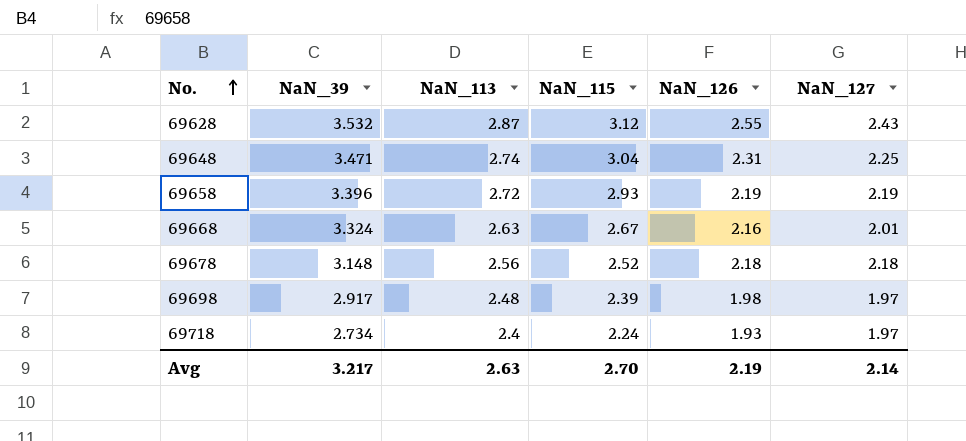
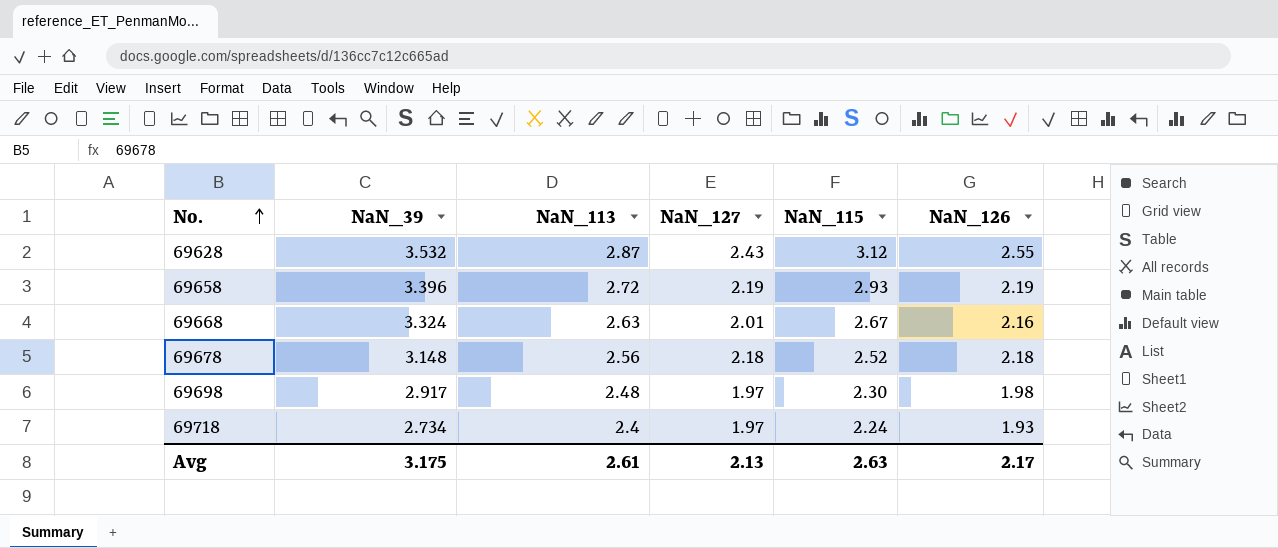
column NaN_127 | position: 6 -> 4
row 69648: 3.471 | 2.74 | 3.04 | 2.31 | 2.25 -> none
69698 | NaN_115: 2.39 -> 2.30
Avg | NaN_39: 3.217 -> 3.175
Avg | NaN_113: 2.63 -> 2.61
Avg | NaN_127: 2.14 -> 2.13
Avg | NaN_115: 2.70 -> 2.63
Avg | NaN_126: 2.19 -> 2.17

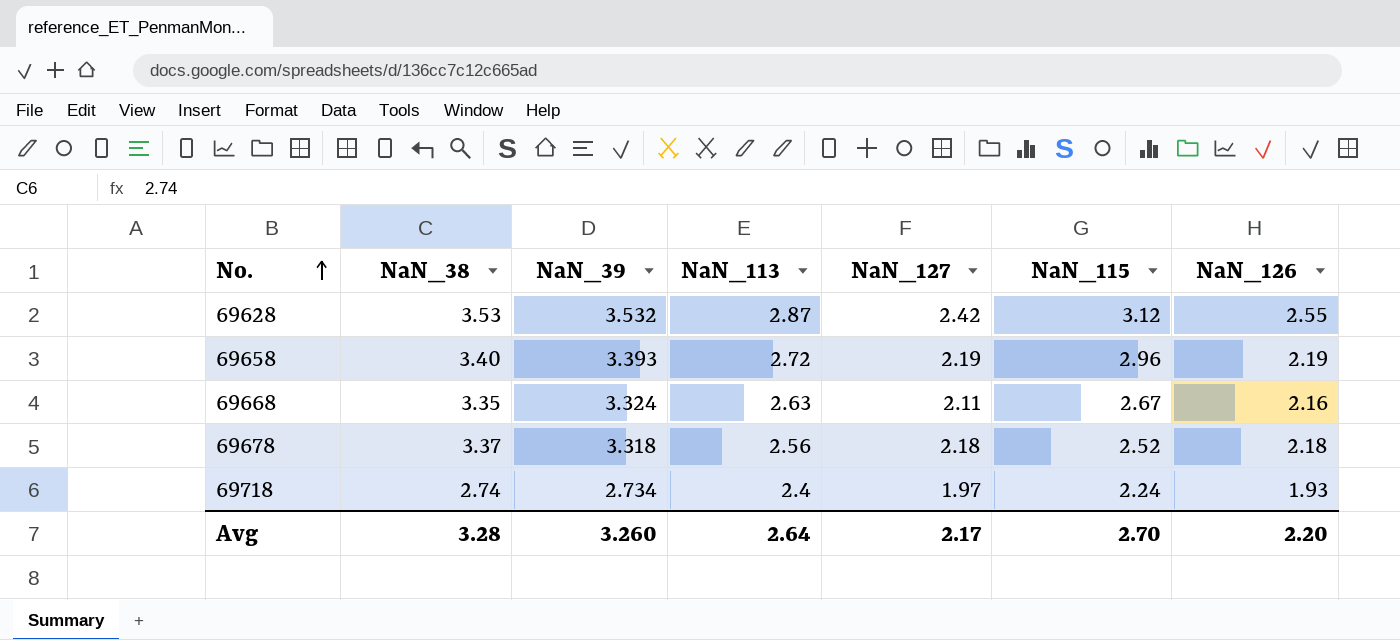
column NaN_38 | position: none -> 2
row 69698: 2.917 | 2.48 | 1.97 | 2.30 | 1.98 -> none
69628 | NaN_127: 2.43 -> 2.42
69658 | NaN_39: 3.396 -> 3.393
69658 | NaN_115: 2.93 -> 2.96
69668 | NaN_127: 2.01 -> 2.11
69678 | NaN_39: 3.148 -> 3.318
Avg | NaN_39: 3.175 -> 3.260
Avg | NaN_113: 2.61 -> 2.64
Avg | NaN_127: 2.13 -> 2.17
Avg | NaN_115: 2.63 -> 2.70
Avg | NaN_126: 2.17 -> 2.20

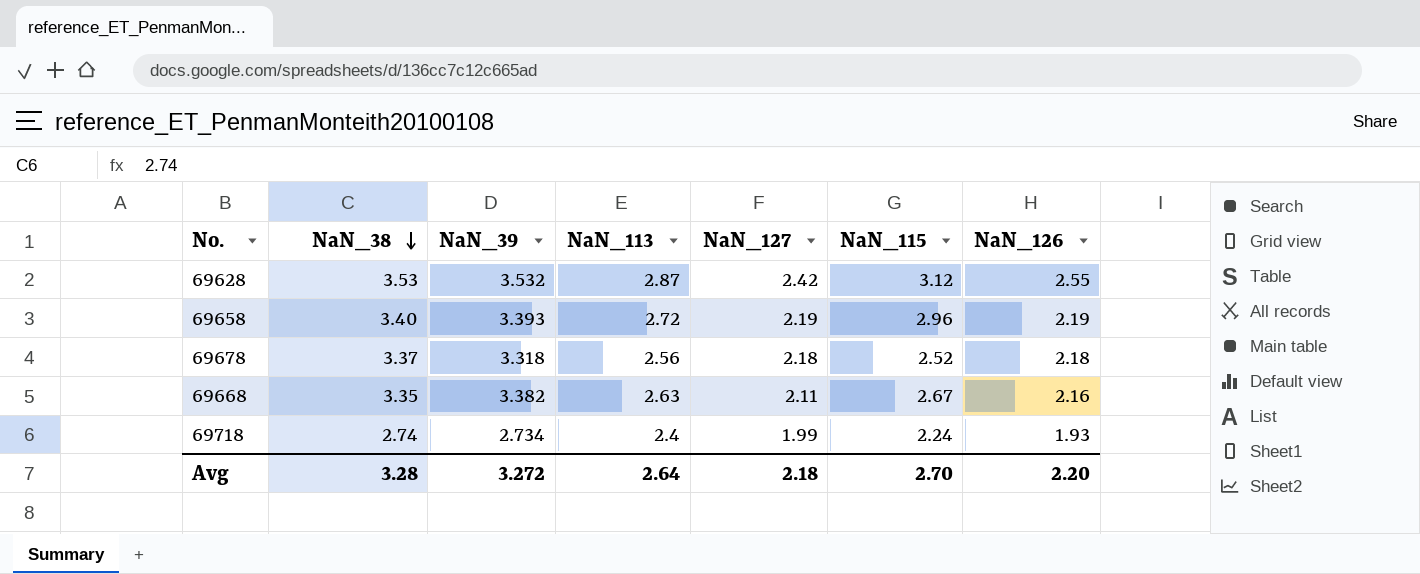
row order: No. ascending -> NaN_38 descending
69668 | NaN_39: 3.324 -> 3.382
69718 | NaN_127: 1.97 -> 1.99
Avg | NaN_39: 3.260 -> 3.272
Avg | NaN_127: 2.17 -> 2.18

